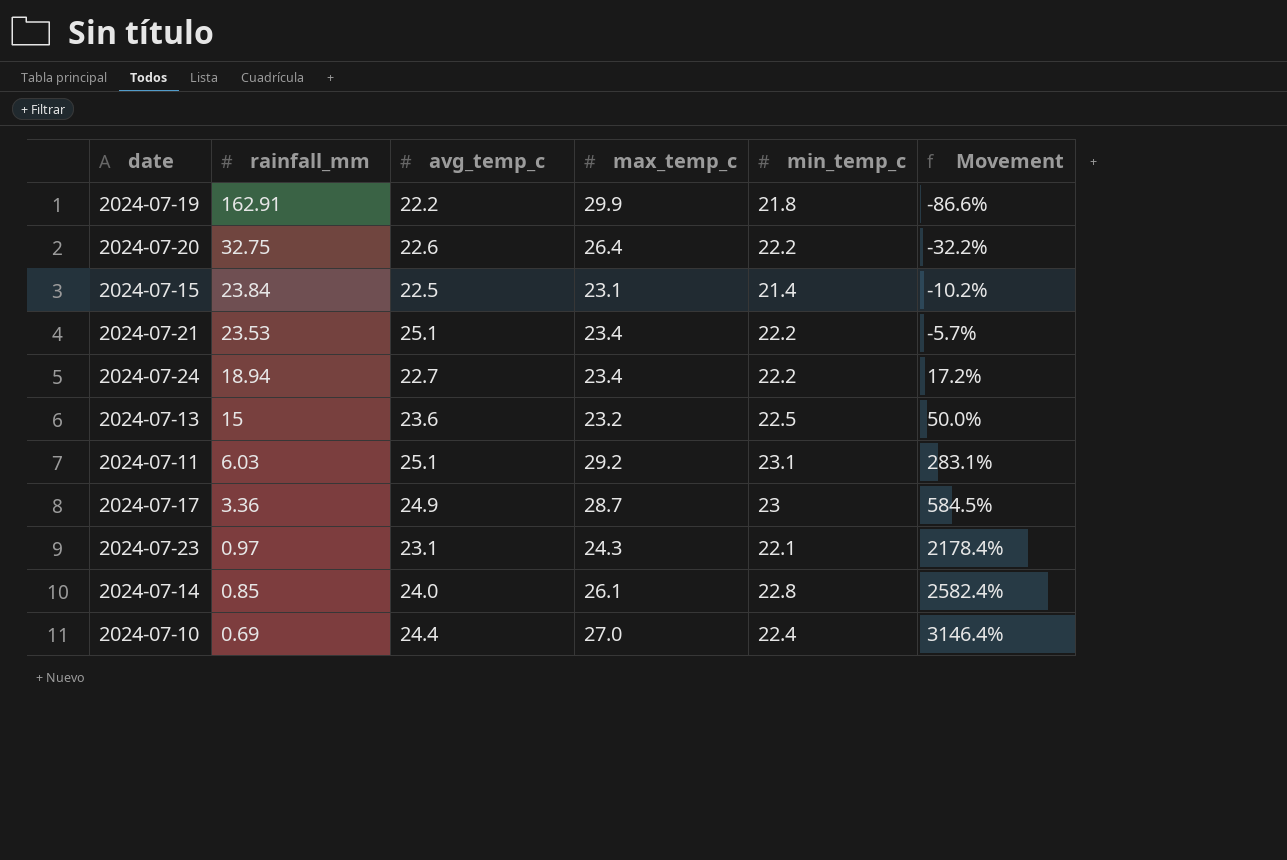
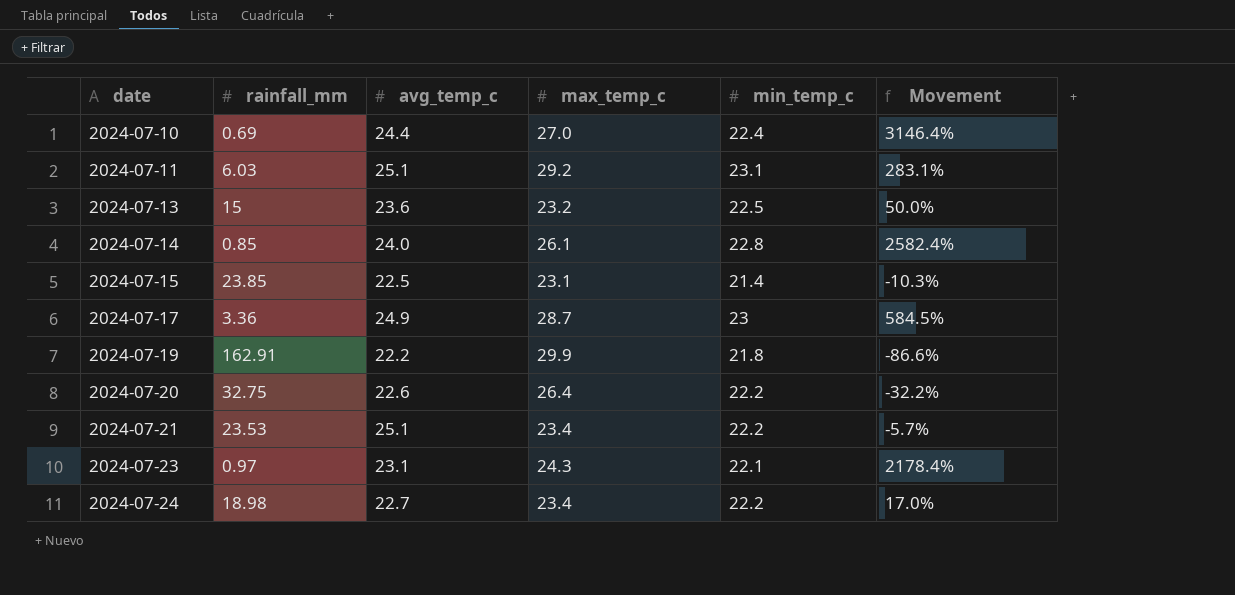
row order: rainfall_mm descending -> date ascending
2024-07-15 | rainfall_mm: 23.84 -> 23.85
2024-07-15 | Movement: -10.2% -> -10.3%
2024-07-24 | rainfall_mm: 18.94 -> 18.98
2024-07-24 | Movement: 17.2% -> 17.0%

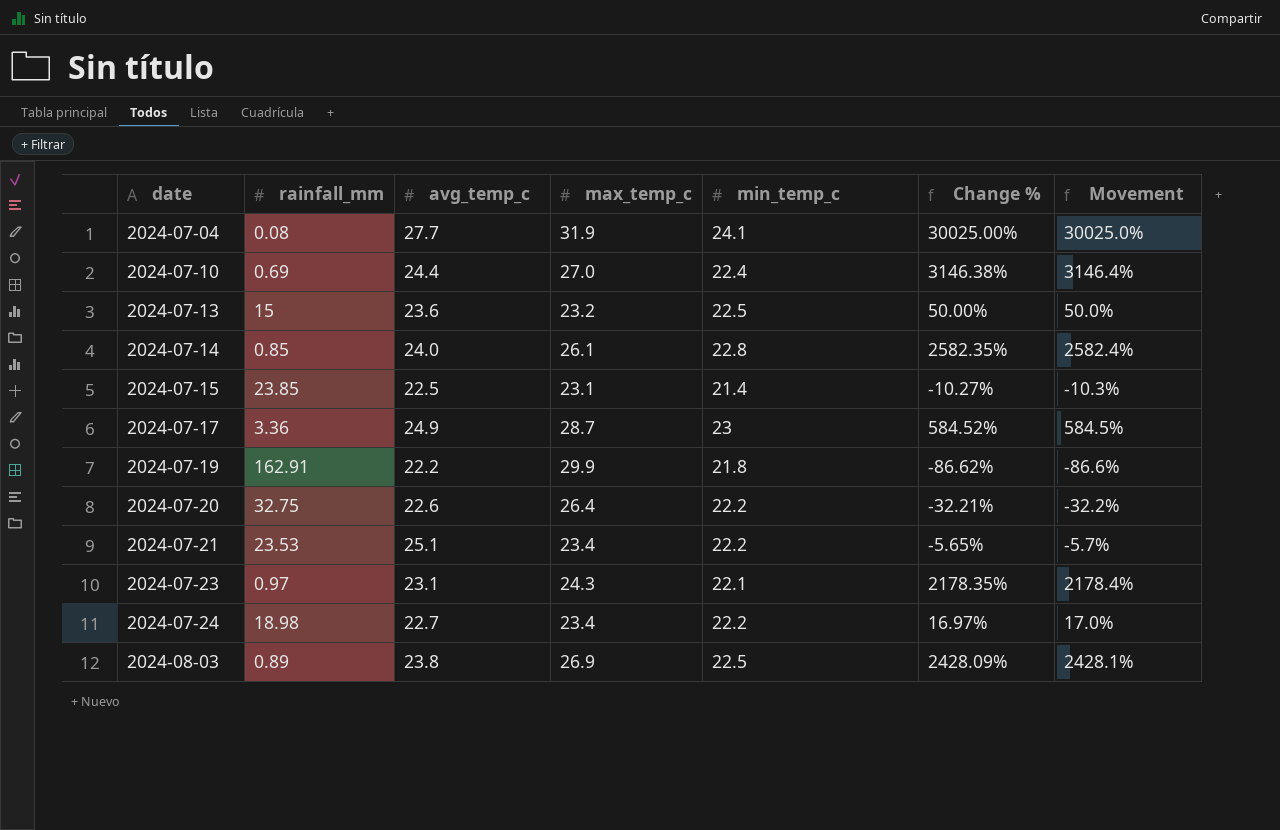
column Change % | formula: none -> ([min_temp_c] - [rainfall_mm]) / [rainfall_mm]
row 2024-07-11: 6.03 | 25.1 | 29.2 | 23.1 | 283.1% -> none
row 2024-07-04: none -> 0.08 | 27.7 | 31.9 | 24.1 | 30025.00% | 30025.0%
row 2024-08-03: none -> 0.89 | 23.8 | 26.9 | 22.5 | 2428.09% | 2428.1%

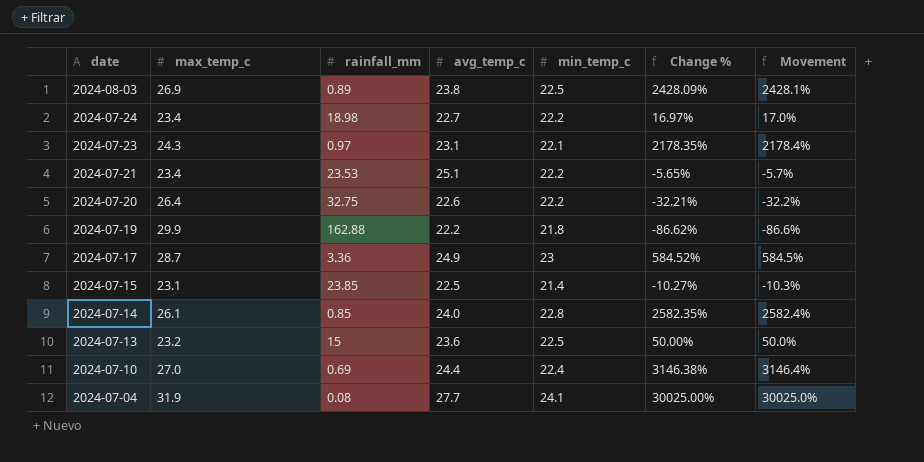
row order: date ascending -> date descending
column max_temp_c | position: 4 -> 2
2024-07-19 | rainfall_mm: 162.91 -> 162.88

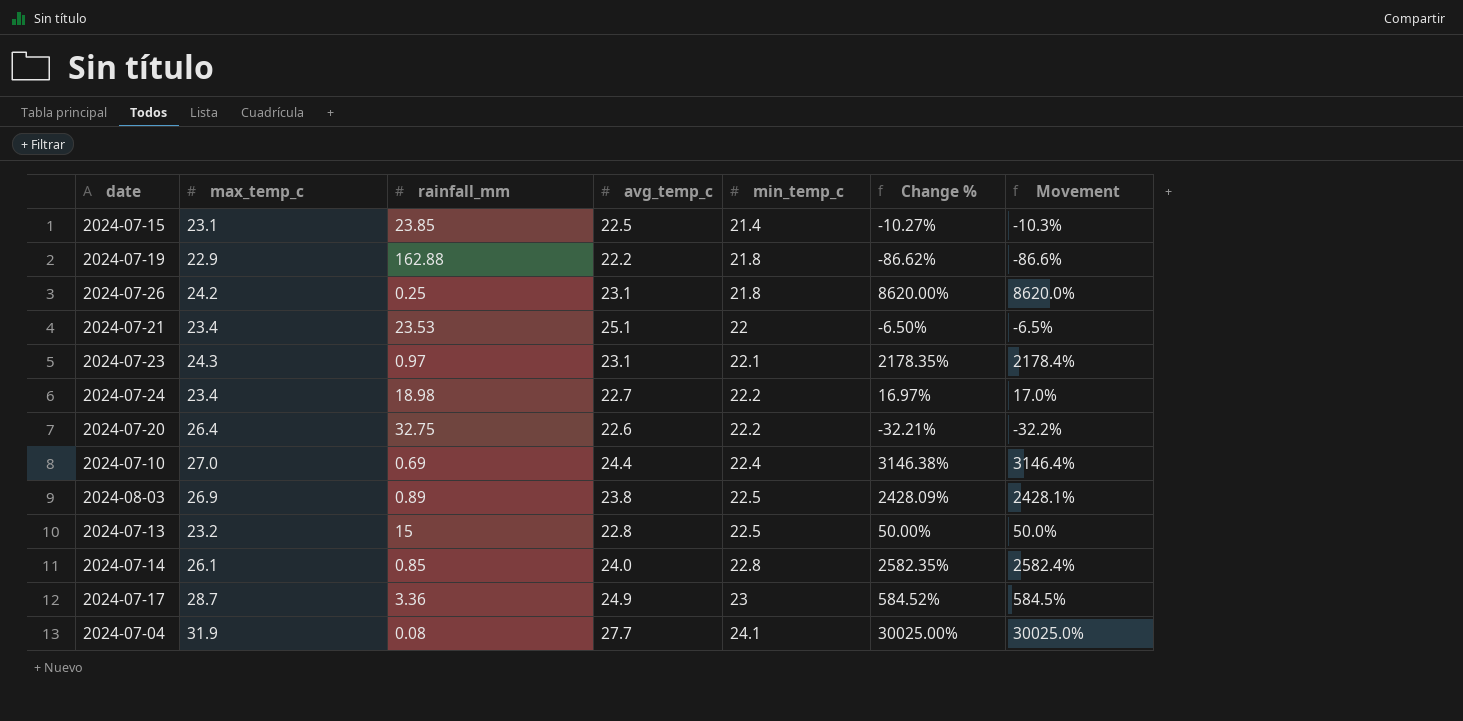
row order: date descending -> min_temp_c ascending
2024-07-19 | max_temp_c: 29.9 -> 22.9
row 2024-07-26: none -> 24.2 | 0.25 | 23.1 | 21.8 | 8620.00% | 8620.0%
2024-07-21 | min_temp_c: 22.2 -> 22
2024-07-21 | Change %: -5.65% -> -6.50%
2024-07-21 | Movement: -5.7% -> -6.5%
2024-07-13 | avg_temp_c: 23.6 -> 22.8

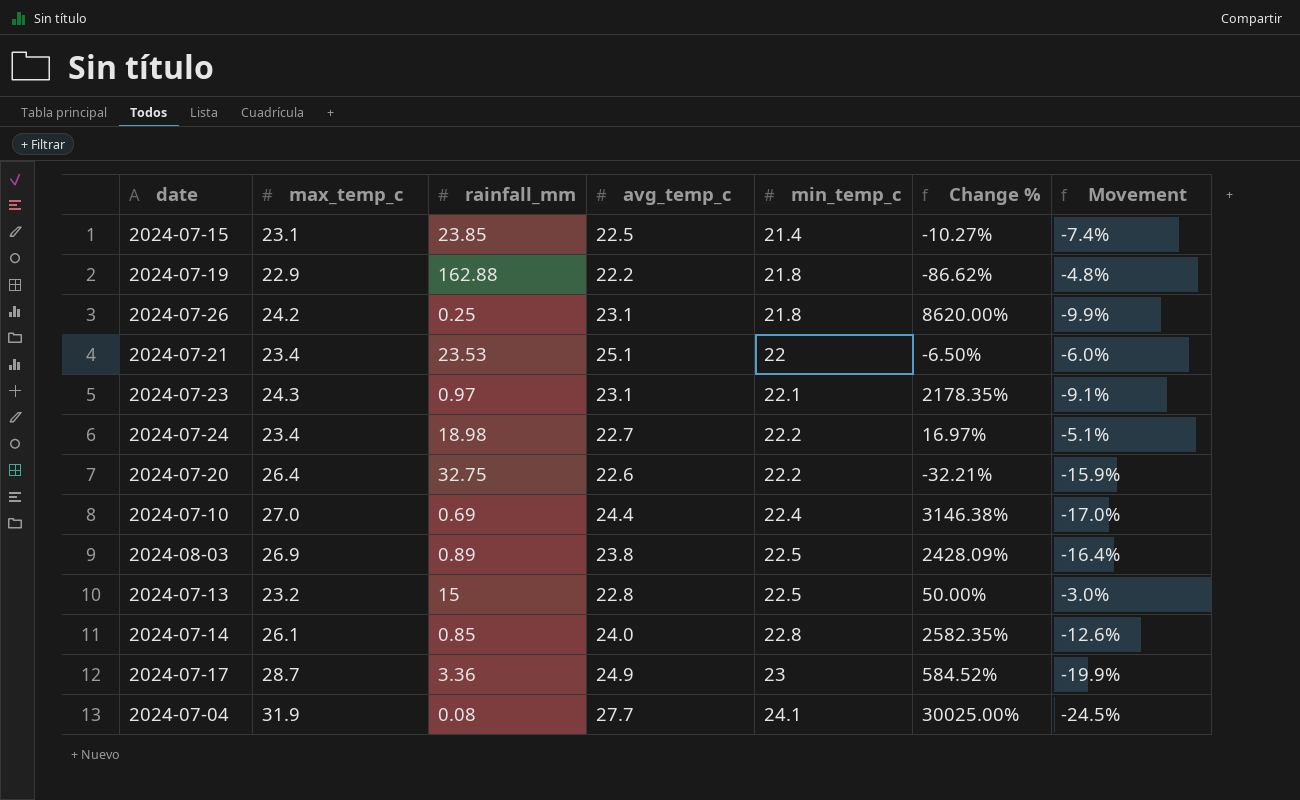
column Movement | formula: ([min_temp_c] - [rainfall_mm]) / [rainfall_mm] -> ([min_temp_c] - [max_temp_c]) / [max_temp_c]

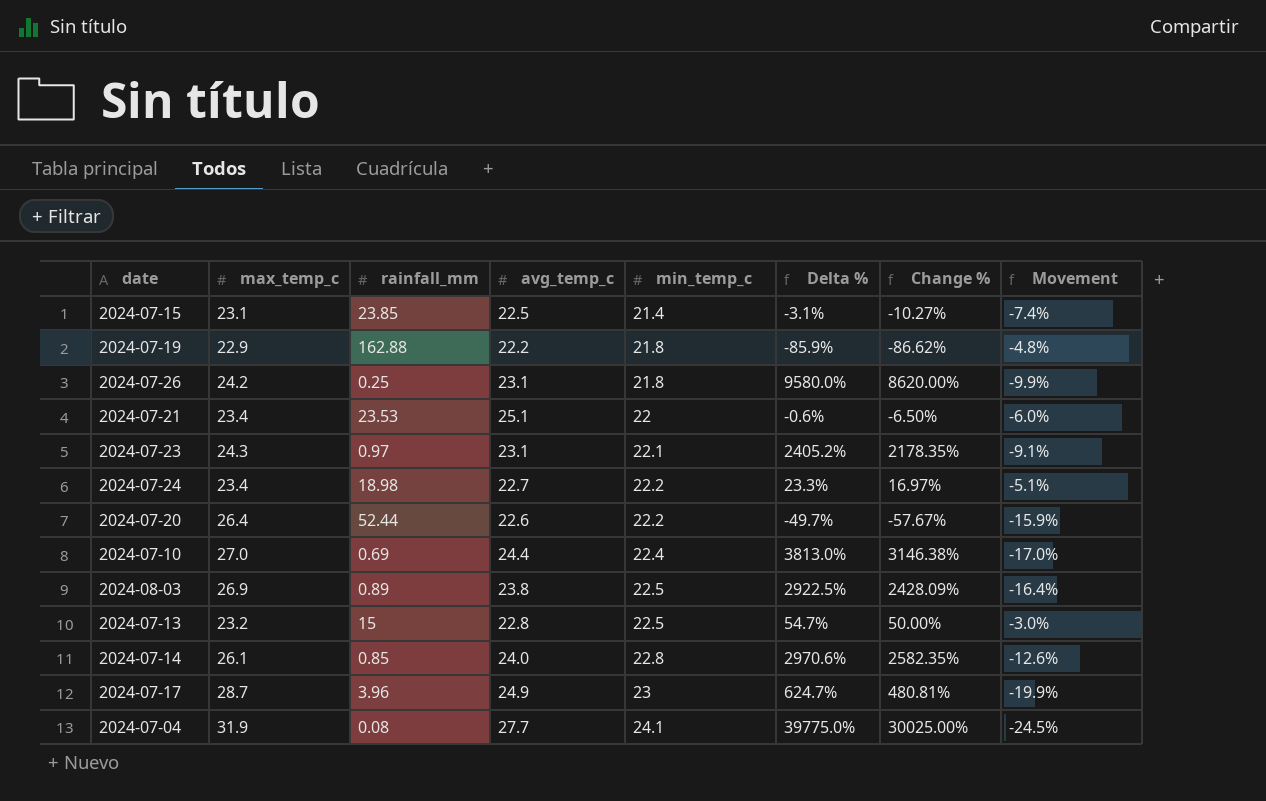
column Delta % | formula: none -> ([max_temp_c] - [rainfall_mm]) / [rainfall_mm]
2024-07-20 | rainfall_mm: 32.75 -> 52.44
2024-07-20 | Change %: -32.21% -> -57.67%
2024-07-17 | rainfall_mm: 3.36 -> 3.96
2024-07-17 | Change %: 584.52% -> 480.81%

